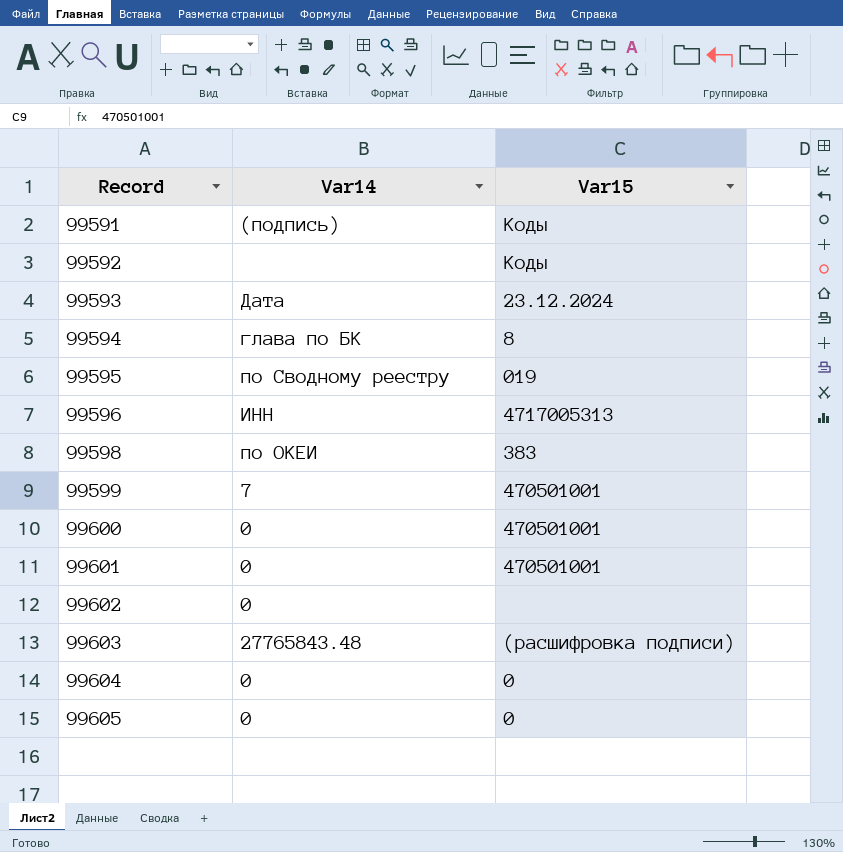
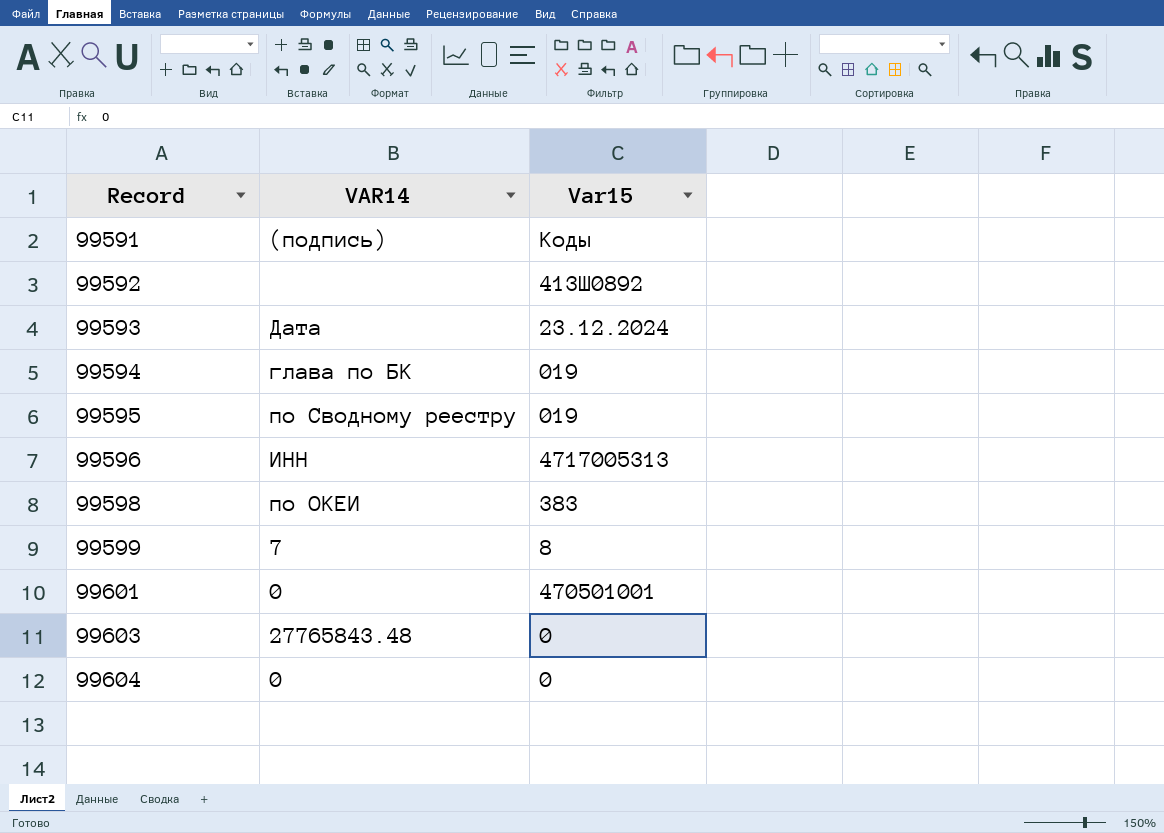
column name: Var14 -> VAR14
row 99600: 0 | 470501001 -> none
row 99602: 0 | none -> none
row 99605: 0 | 0 -> none
99592 | Var15: Коды -> 413Ш0892
99594 | Var15: 8 -> 019
99599 | Var15: 470501001 -> 8
99603 | Var15: (расшифровка подписи) -> 0

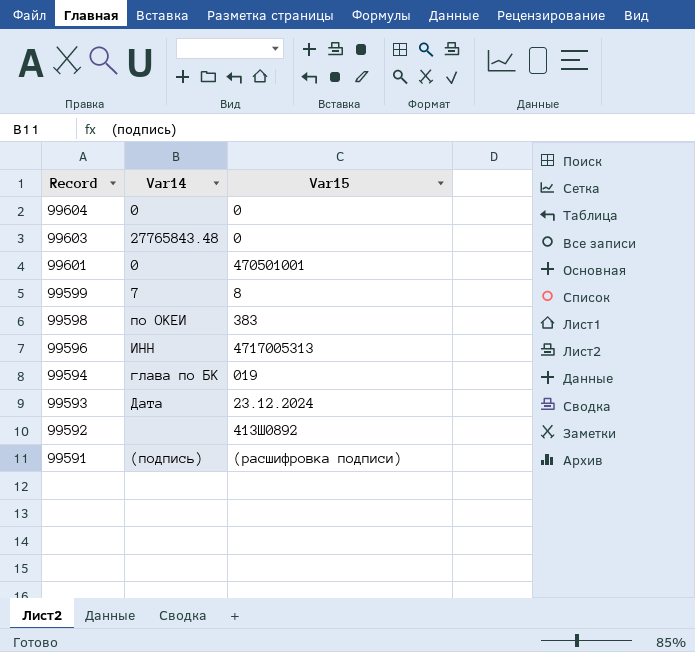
row order: Record ascending -> Record descending
column name: VAR14 -> Var14
row 99595: по Сводному реестру | 019 -> none
99591 | Var15: Коды -> (расшифровка подписи)

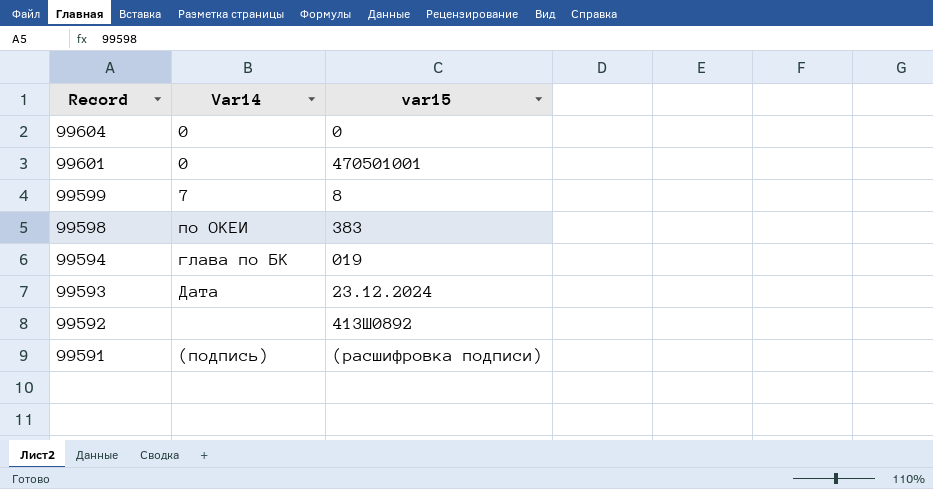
column name: Var15 -> var15
row 99603: 27765843.48 | 0 -> none
row 99596: ИНН | 4717005313 -> none

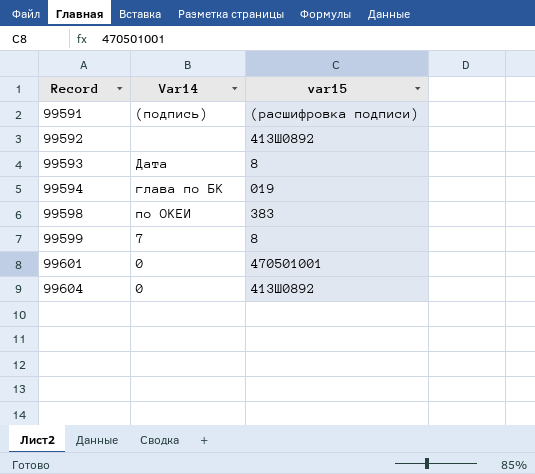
row order: Record descending -> Record ascending
99593 | var15: 23.12.2024 -> 8
99604 | var15: 0 -> 413Ш0892

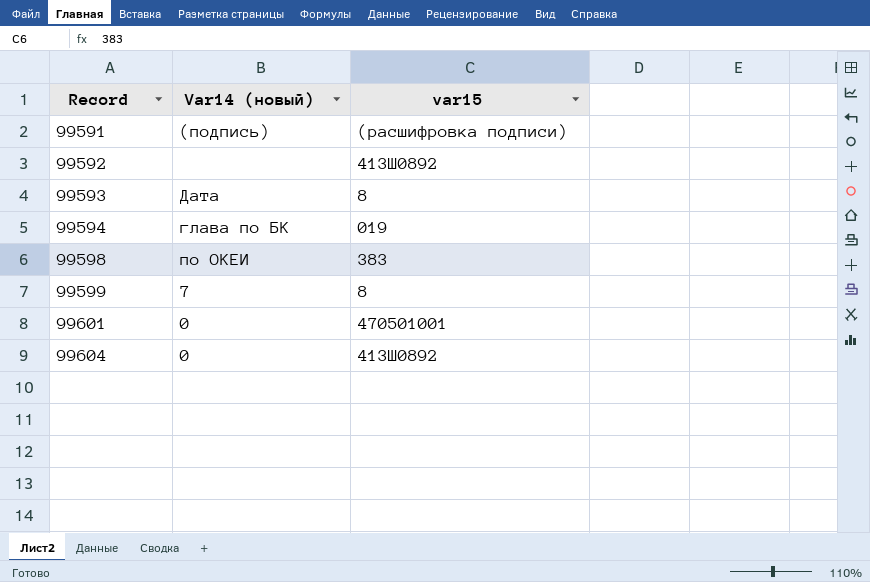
column name: Var14 -> Var14 (новый)

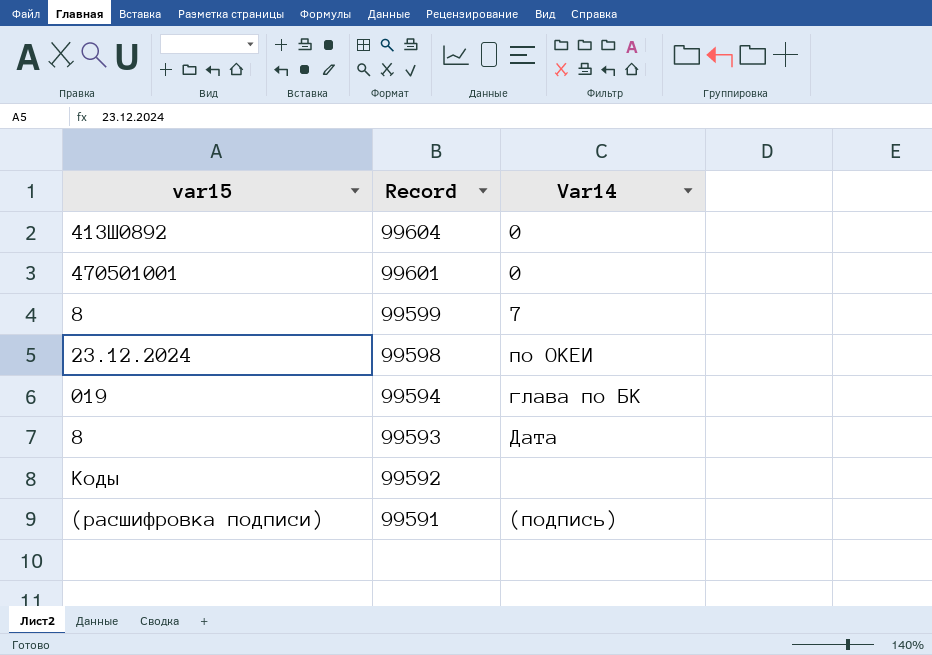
row order: Record ascending -> Record descending
column var15 | position: 3 -> 1
column name: Var14 (новый) -> Var14
99598 | var15: 383 -> 23.12.2024
99592 | var15: 413Ш0892 -> Коды

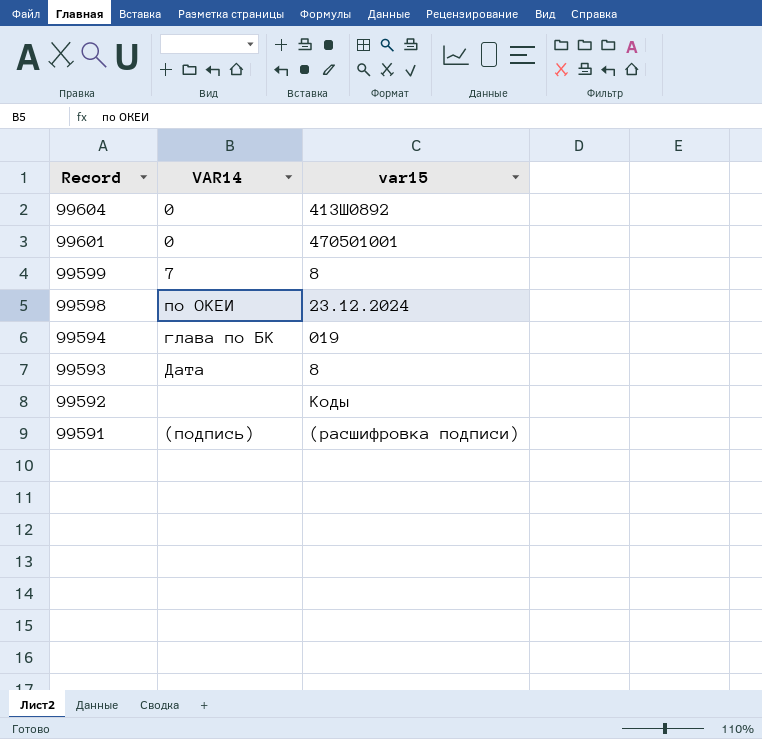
column name: Var14 -> VAR14
column var15 | position: 1 -> 3

